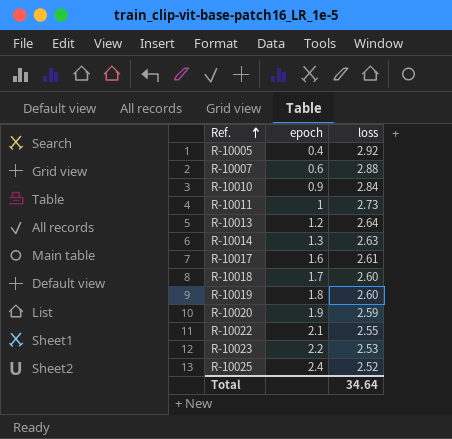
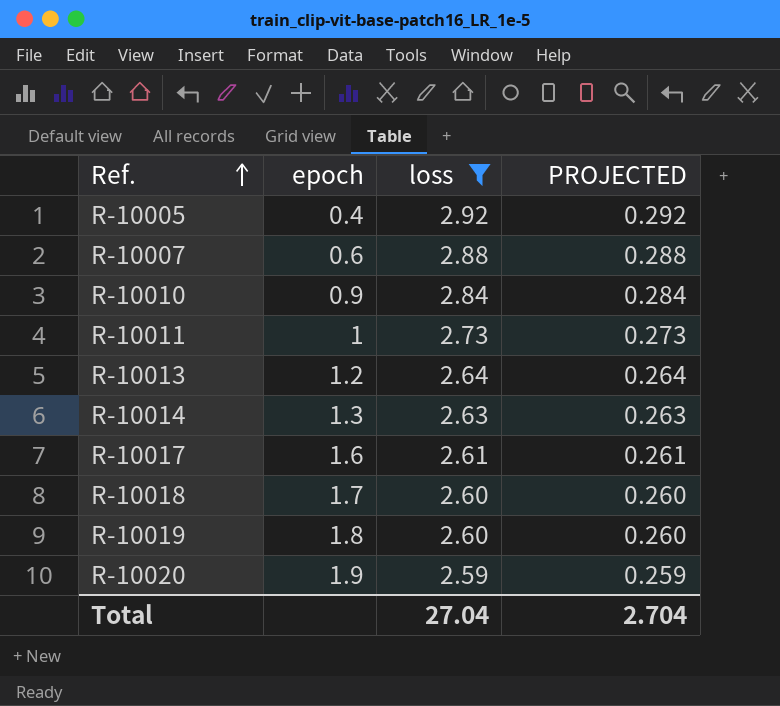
filter: none -> loss >= 2.59
column PROJECTED | formula: none -> [loss] * 0.1
Total | loss: 34.64 -> 27.04

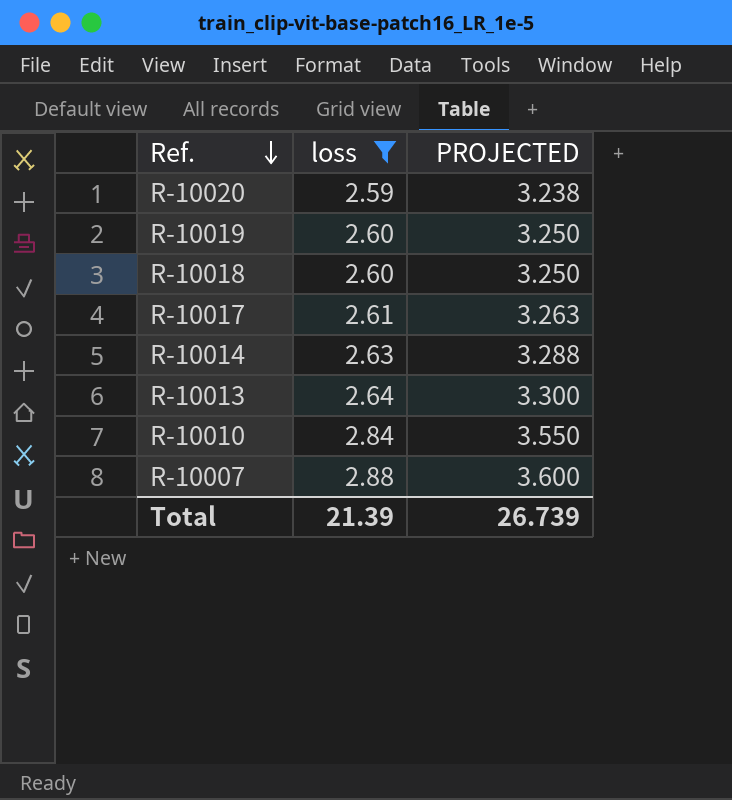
row order: Ref. ascending -> Ref. descending
column epoch | position: 2 -> none
column PROJECTED | formula: [loss] * 0.1 -> [loss] * 1.25
row R-10005: 0.4 | 2.92 | 0.292 -> none
row R-10011: 1 | 2.73 | 0.273 -> none
Total | loss: 27.04 -> 21.39
Total | PROJECTED: 2.704 -> 26.739

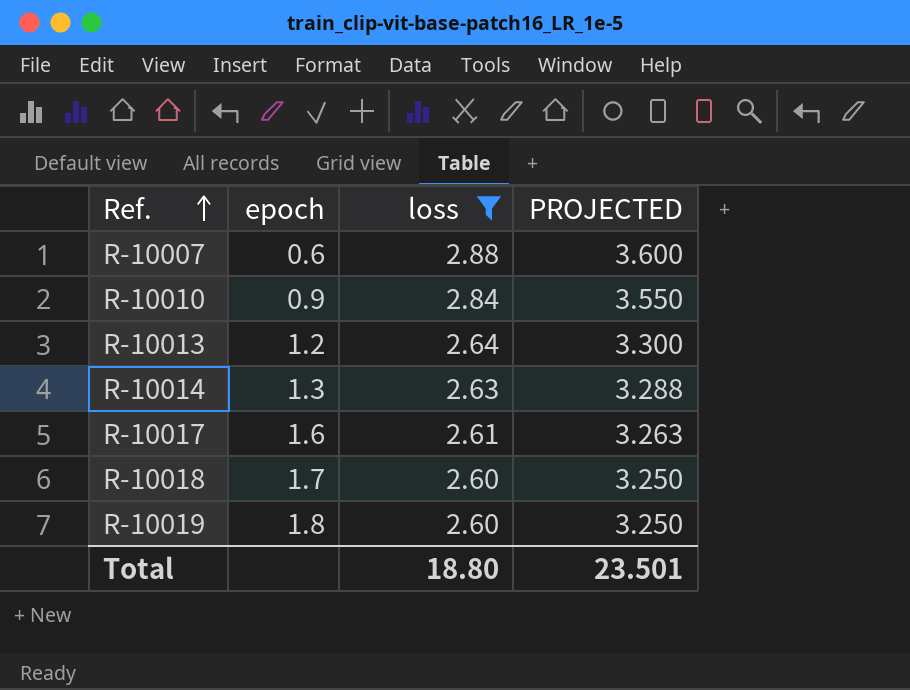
row order: Ref. descending -> Ref. ascending
column epoch | position: none -> 2
row R-10020: 2.59 | 3.238 -> none
Total | loss: 21.39 -> 18.80
Total | PROJECTED: 26.739 -> 23.501

